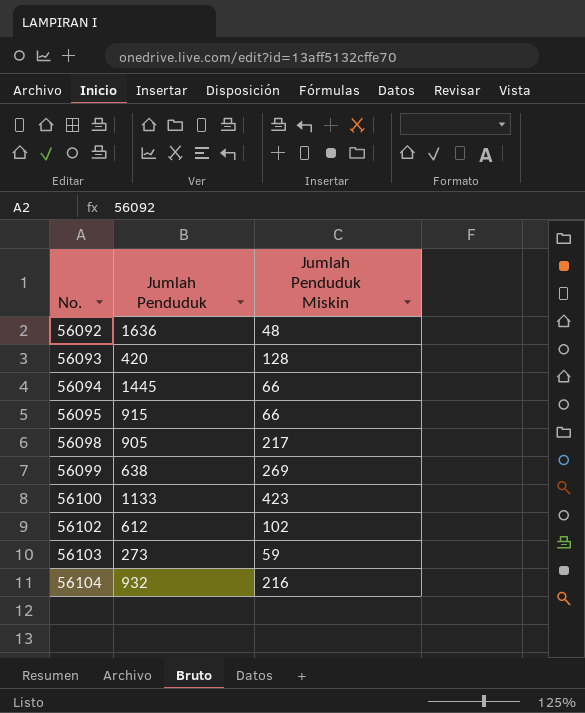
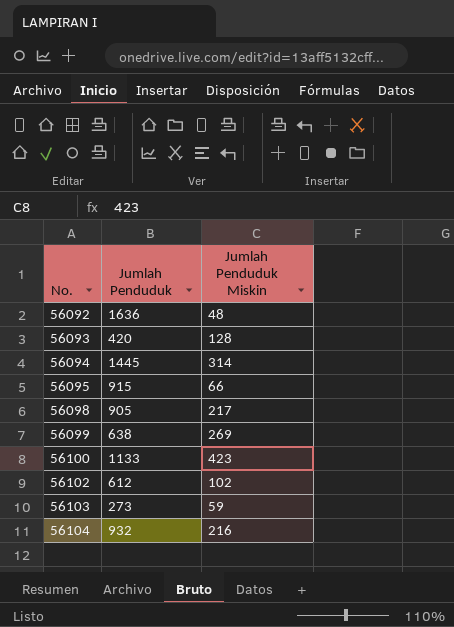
56094 | Jumlah Penduduk Miskin: 66 -> 314

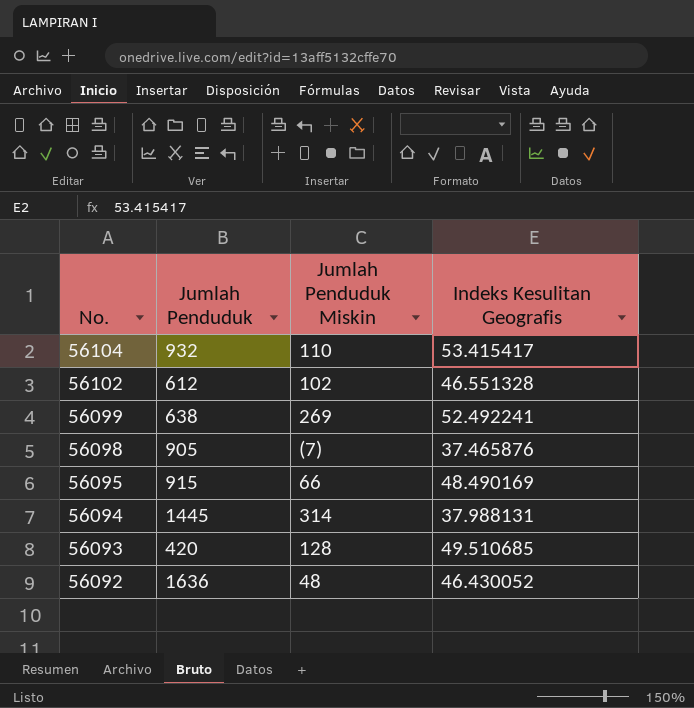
row order: No. ascending -> No. descending
column Indeks Kesulitan Geografis | position: none -> 4
row 56100: 1133 | 423 -> none
row 56103: 273 | 59 -> none
56104 | Jumlah Penduduk Miskin: 216 -> 110
56098 | Jumlah Penduduk Miskin: 217 -> (7)

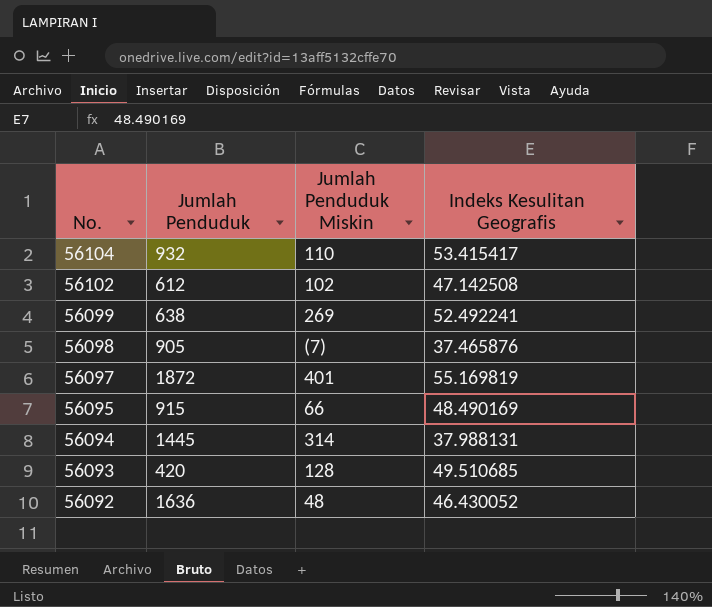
56102 | Indeks Kesulitan Geografis: 46.551328 -> 47.142508
row 56097: none -> 1872 | 401 | 55.169819

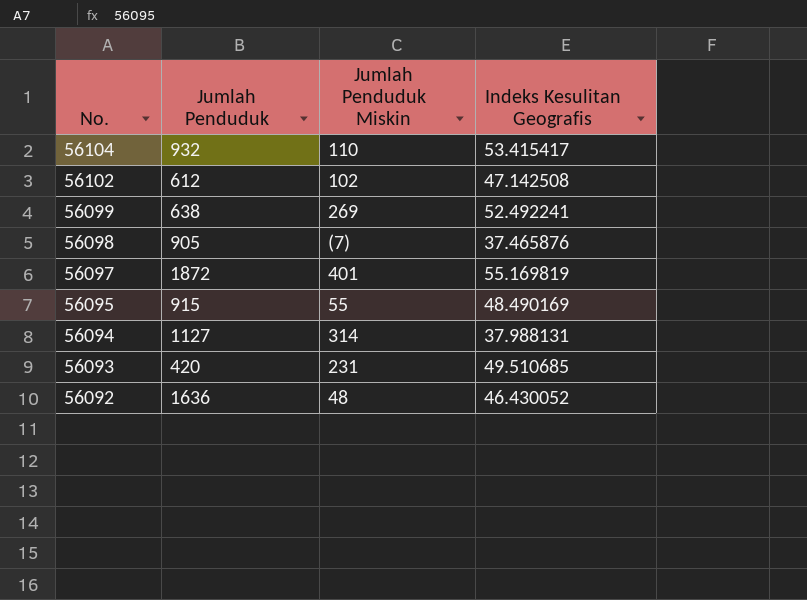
56095 | Jumlah Penduduk Miskin: 66 -> 55
56094 | Jumlah Penduduk: 1445 -> 1127
56093 | Jumlah Penduduk Miskin: 128 -> 231

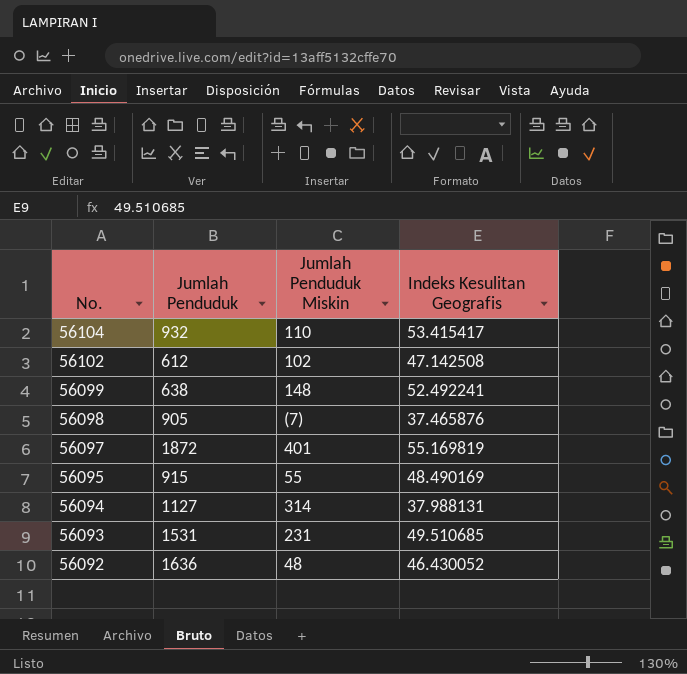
56099 | Jumlah Penduduk Miskin: 269 -> 148
56093 | Jumlah Penduduk: 420 -> 1531

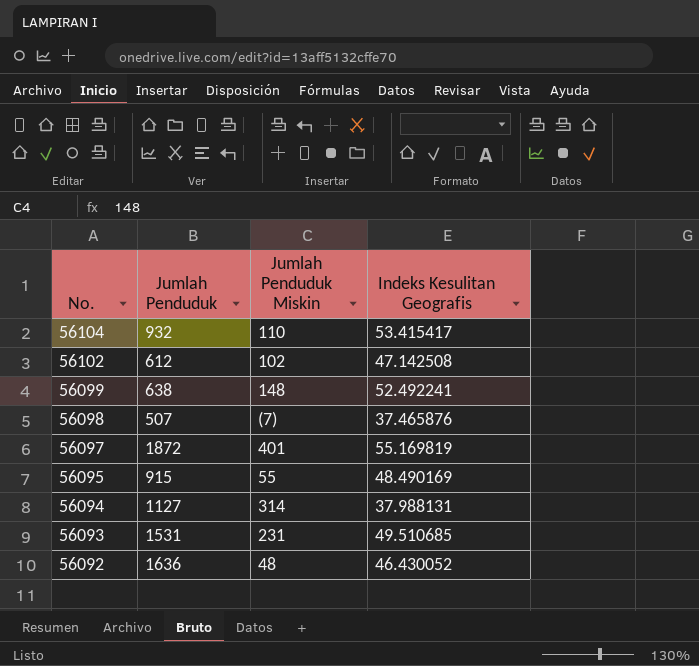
56098 | Jumlah Penduduk: 905 -> 507

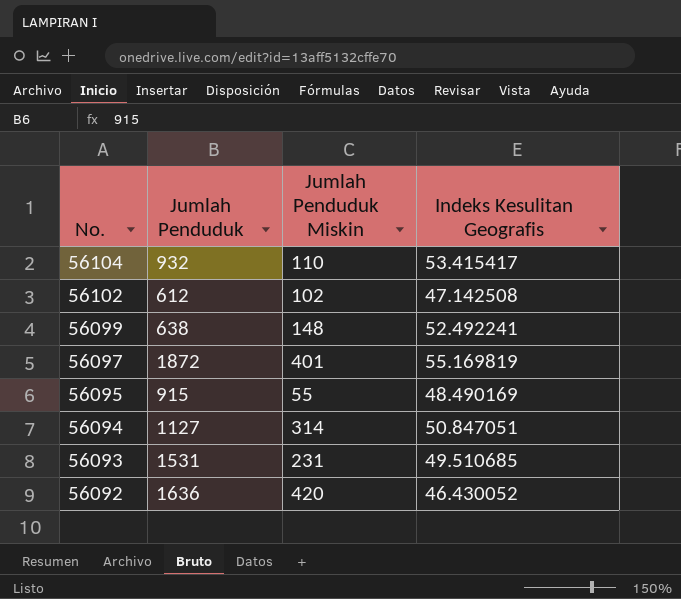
row 56098: 507 | (7) | 37.465876 -> none
56094 | Indeks Kesulitan Geografis: 37.988131 -> 50.847051
56092 | Jumlah Penduduk Miskin: 48 -> 420

